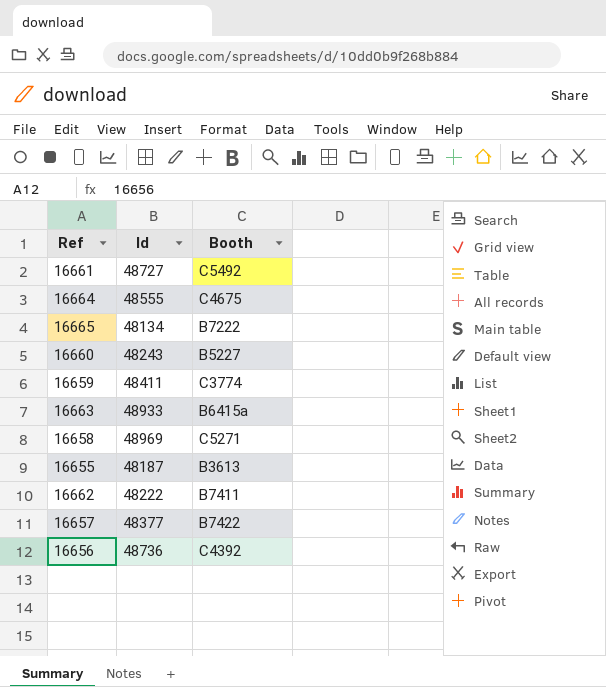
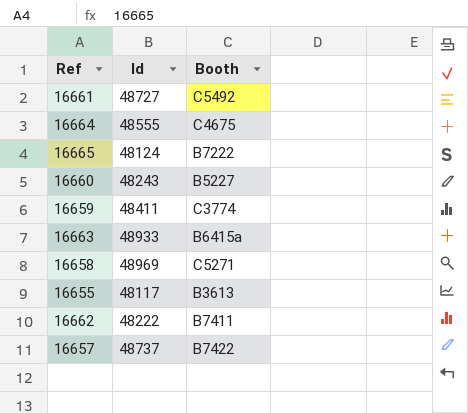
row 16656: 48736 | C4392 -> none
16665 | Id: 48134 -> 48124
16655 | Id: 48187 -> 48117
16657 | Id: 48377 -> 48737

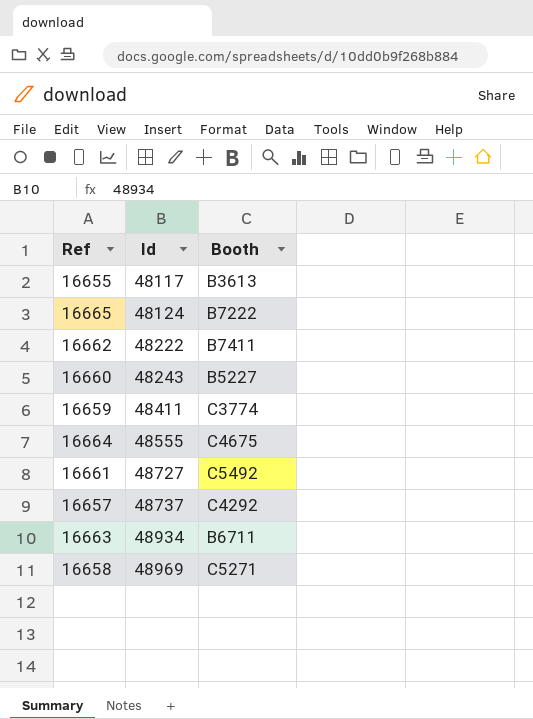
row order: none -> Id ascending
16657 | Booth: B7422 -> C4292
16663 | Id: 48933 -> 48934
16663 | Booth: B6415a -> B6711

